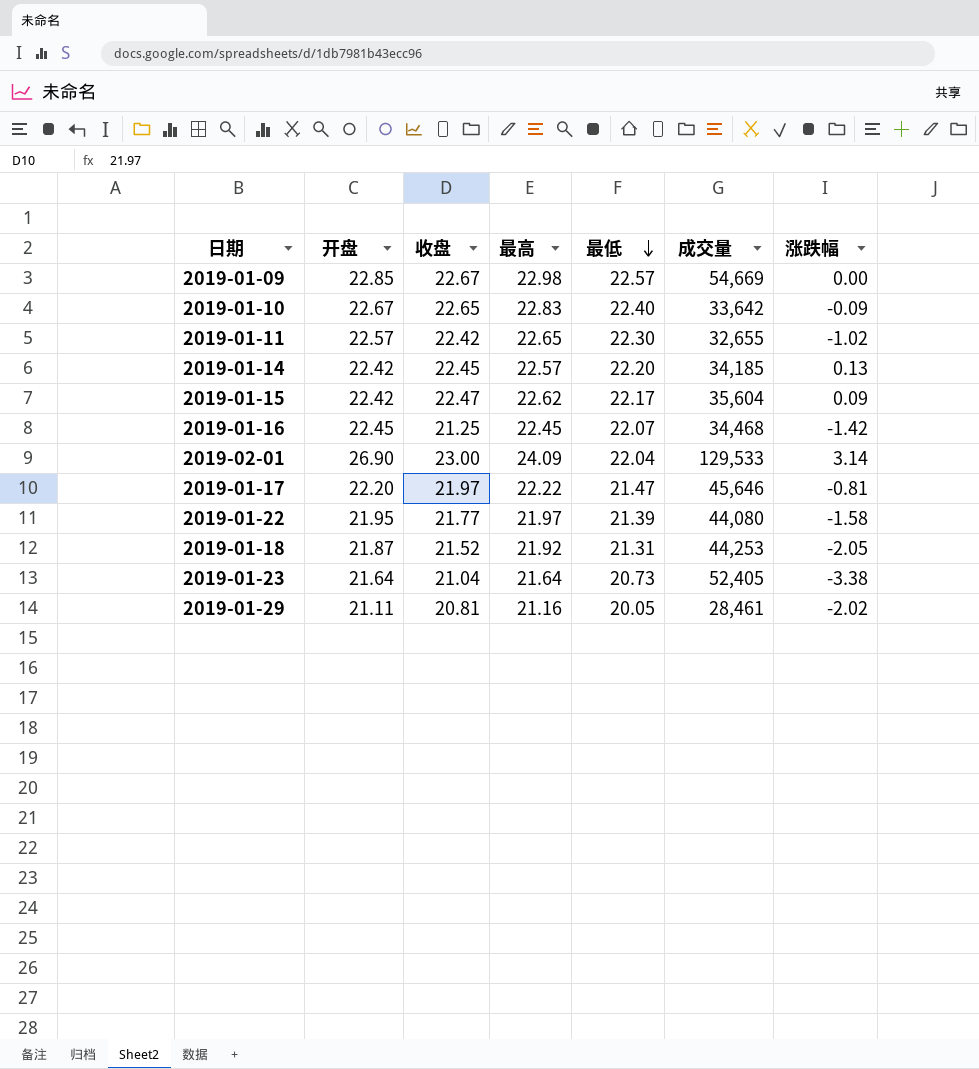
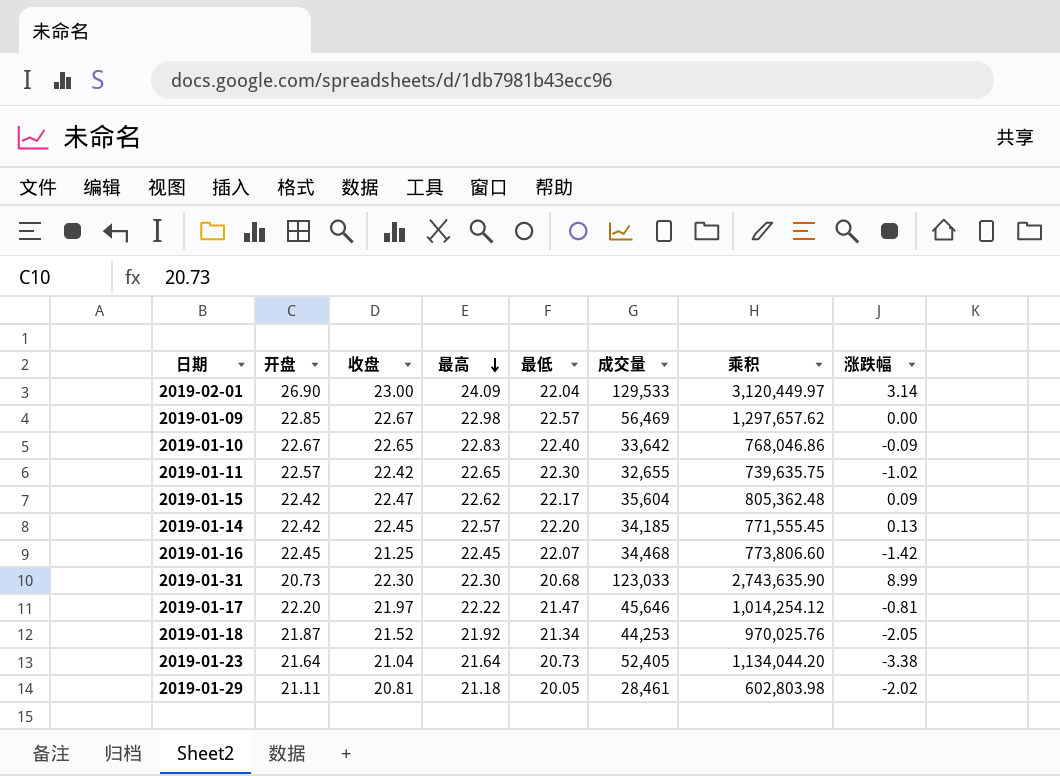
row order: 最低 descending -> 最高 descending
column 乘积 | formula: none -> [最高] * [成交量]
row 2019-01-22: 21.95 | 21.77 | 21.97 | 21.39 | 44,080 | -1.58 -> none
2019-01-09 | 成交量: 54,669 -> 56,469
row 2019-01-31: none -> 20.73 | 22.30 | 22.30 | 20.68 | 123,033 | 2,743,635.90 | 8.99
2019-01-18 | 最低: 21.31 -> 21.34
2019-01-29 | 最高: 21.16 -> 21.18

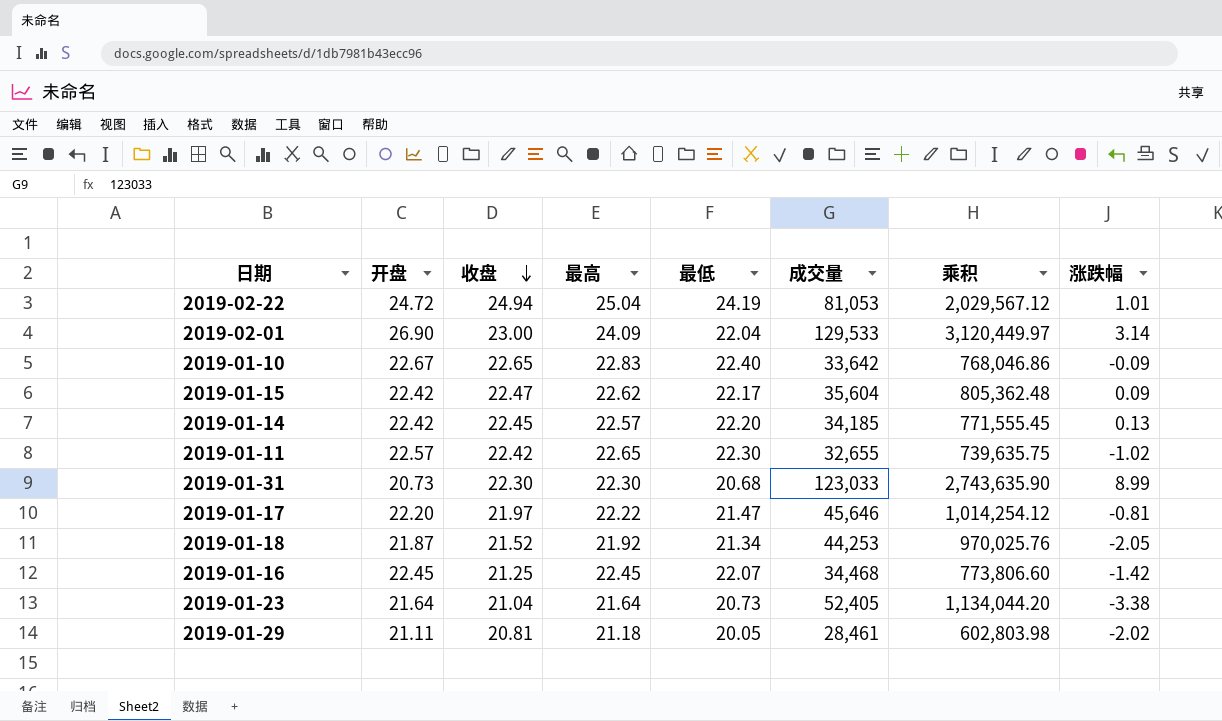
row order: 最高 descending -> 收盘 descending
row 2019-01-09: 22.85 | 22.67 | 22.98 | 22.57 | 56,469 | 1,297,657.62 | 0.00 -> none
row 2019-02-22: none -> 24.72 | 24.94 | 25.04 | 24.19 | 81,053 | 2,029,567.12 | 1.01

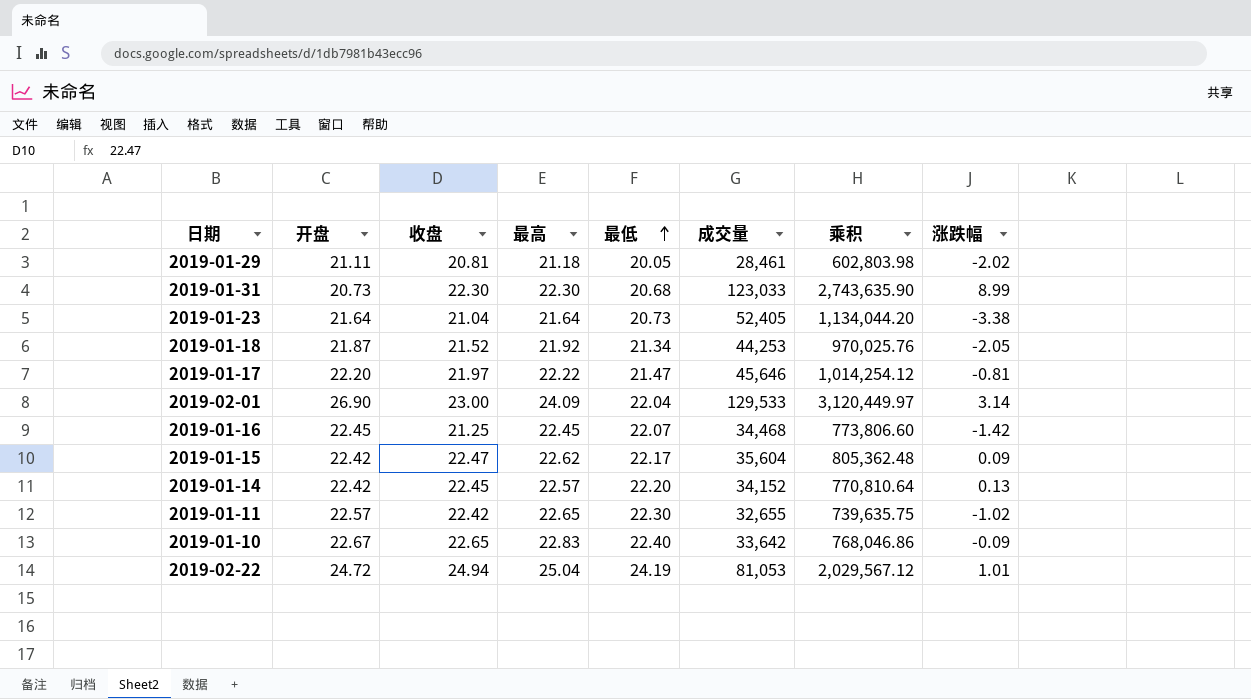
row order: 收盘 descending -> 最低 ascending
2019-01-14 | 成交量: 34,185 -> 34,152
2019-01-14 | 乘积: 771,555.45 -> 770,810.64

